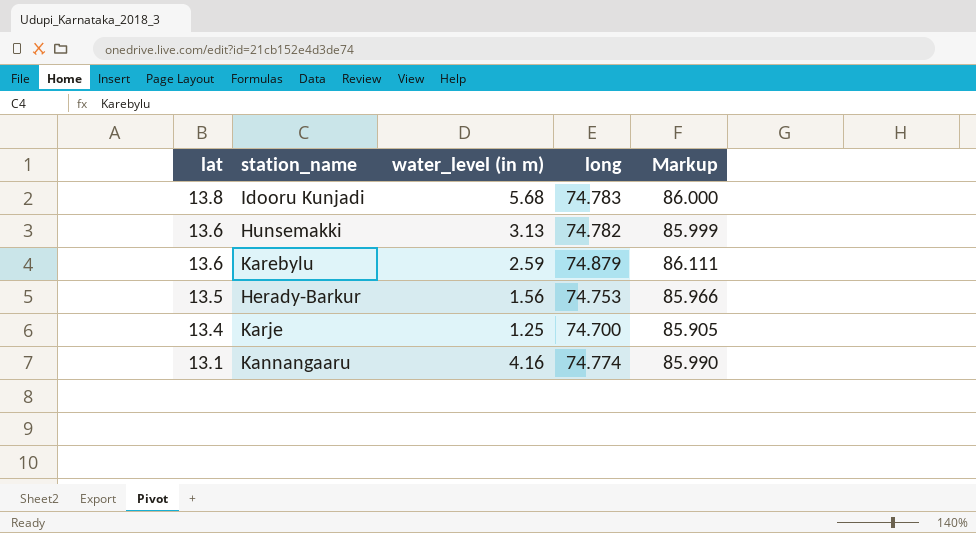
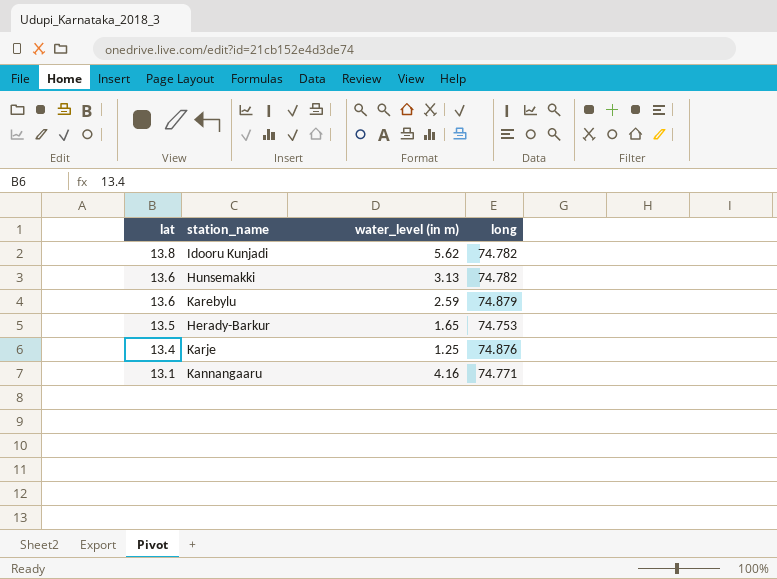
column Markup | formula: [long] * 1.15 -> none
Idooru Kunjadi | water_level (in m): 5.68 -> 5.62
Idooru Kunjadi | long: 74.783 -> 74.782
Herady-Barkur | water_level (in m): 1.56 -> 1.65
Karje | long: 74.700 -> 74.876
Kannangaaru | long: 74.774 -> 74.771

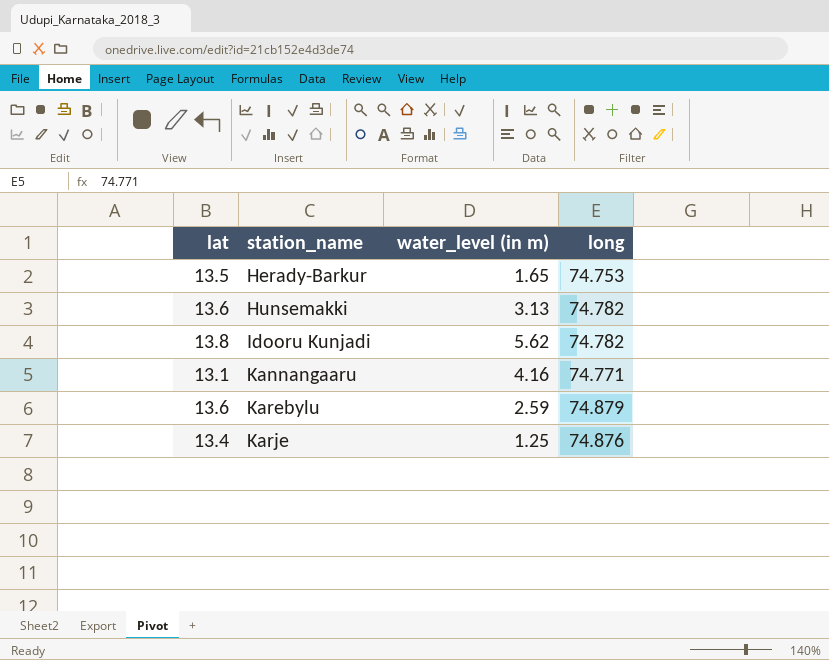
row order: lat descending -> station_name ascending

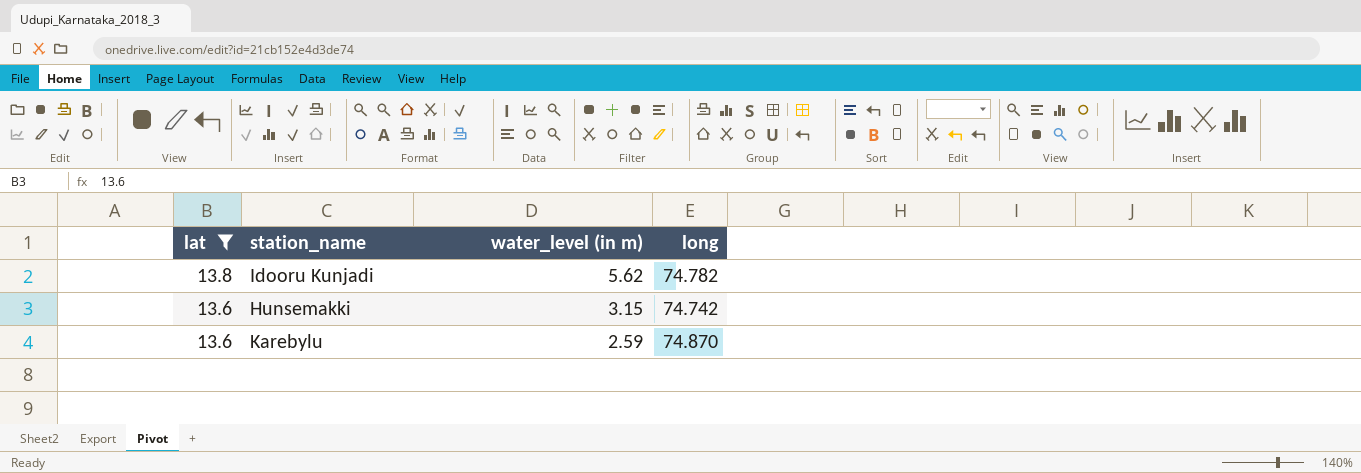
filter: none -> lat >= 13.6
row order: station_name ascending -> lat descending
Hunsemakki | water_level (in m): 3.13 -> 3.15
Hunsemakki | long: 74.782 -> 74.742
Karebylu | long: 74.879 -> 74.870

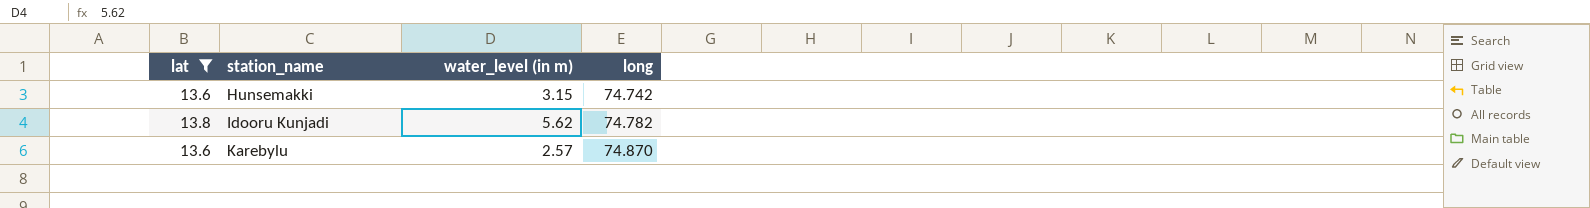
row order: lat descending -> station_name ascending
Karebylu | water_level (in m): 2.59 -> 2.57

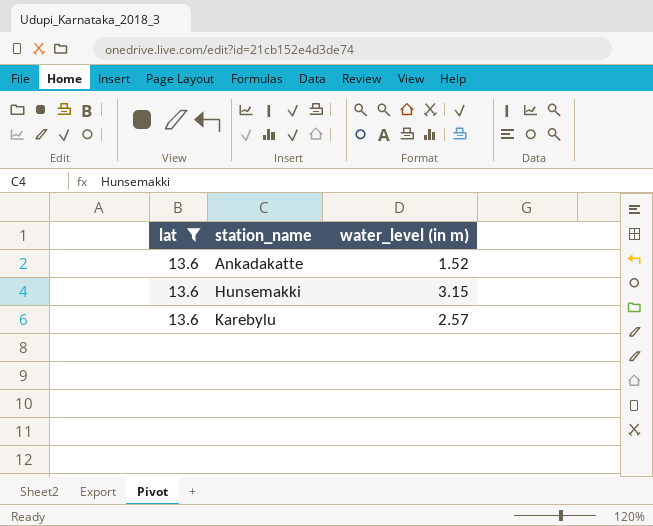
column long | position: 4 -> none
row Idooru Kunjadi: 13.8 | 5.62 | 74.782 -> none
row Ankadakatte: none -> 13.6 | 1.52

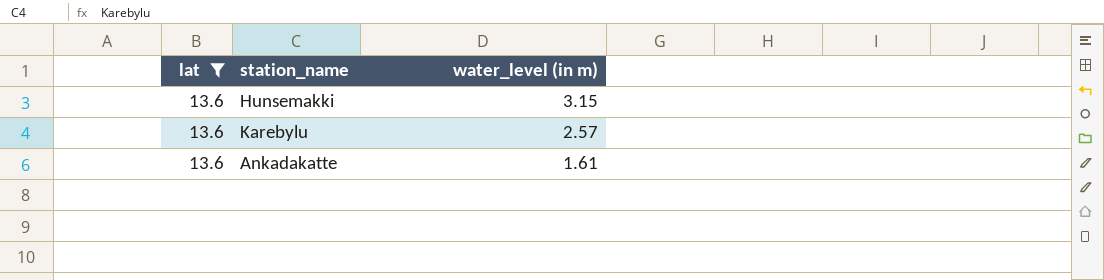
row order: station_name ascending -> water_level (in m) descending
Ankadakatte | water_level (in m): 1.52 -> 1.61

